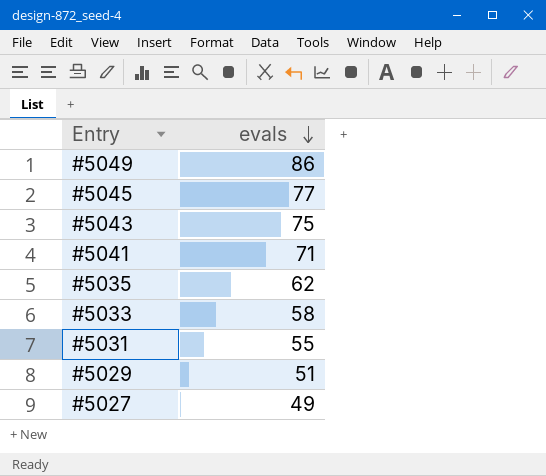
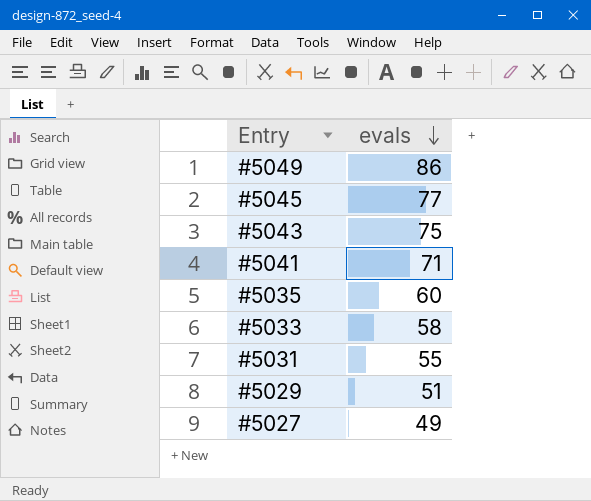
#5035 | evals: 62 -> 60

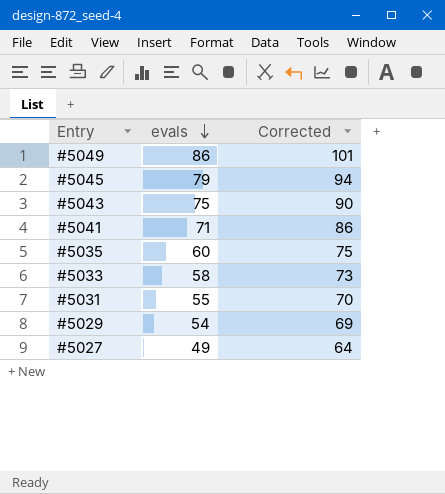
column Corrected | formula: none -> [evals] + 15
#5045 | evals: 77 -> 79
#5029 | evals: 51 -> 54

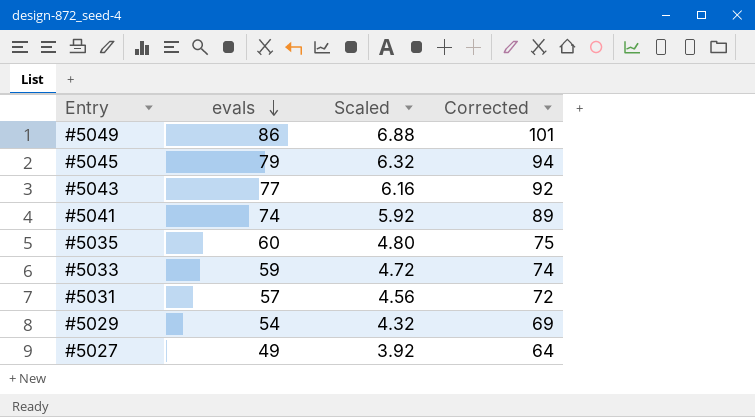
column Scaled | formula: none -> [evals] * 0.08
#5043 | evals: 75 -> 77
#5043 | Corrected: 90 -> 92
#5041 | evals: 71 -> 74
#5041 | Corrected: 86 -> 89
#5033 | evals: 58 -> 59
#5033 | Corrected: 73 -> 74
#5031 | evals: 55 -> 57
#5031 | Corrected: 70 -> 72

